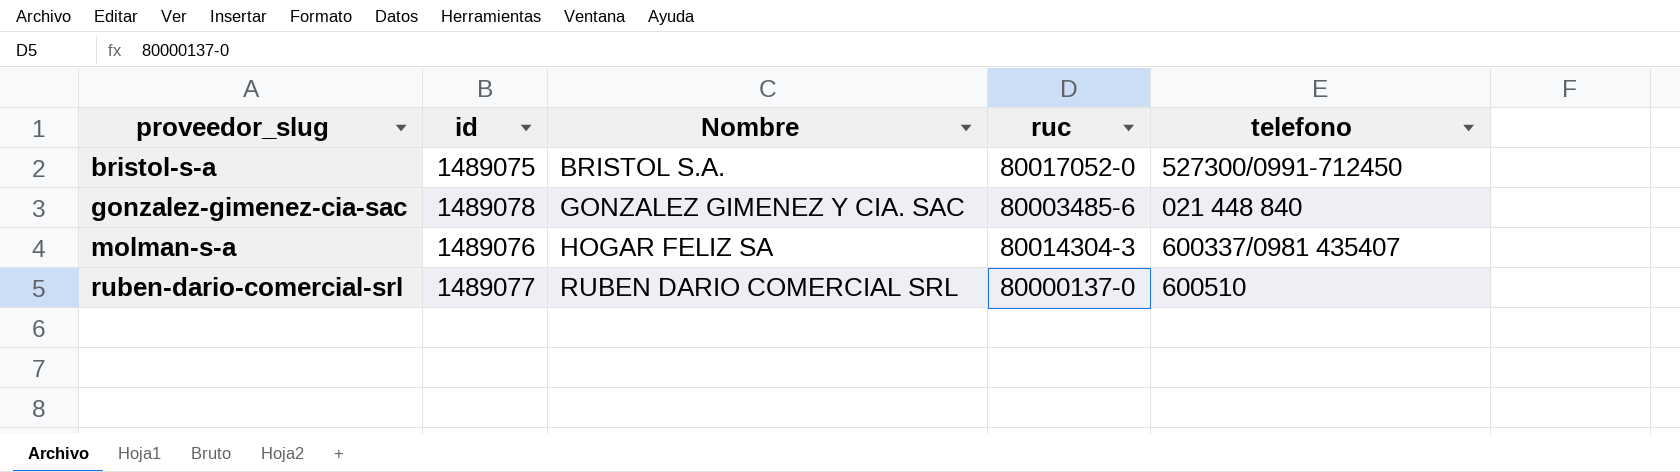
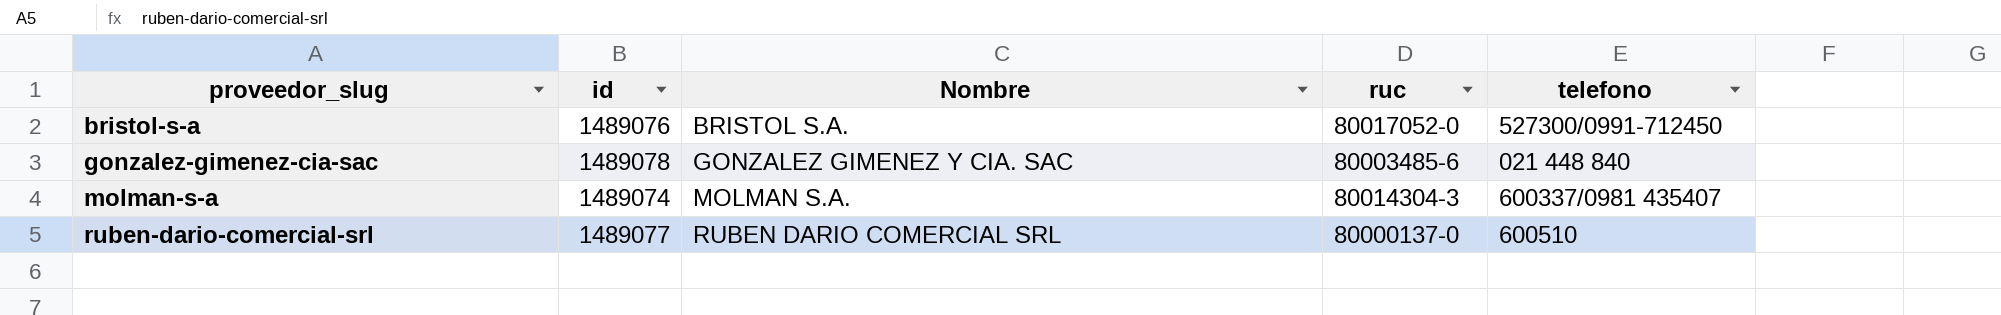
bristol-s-a | id: 1489075 -> 1489076
molman-s-a | id: 1489076 -> 1489074
molman-s-a | Nombre: HOGAR FELIZ SA -> MOLMAN S.A.

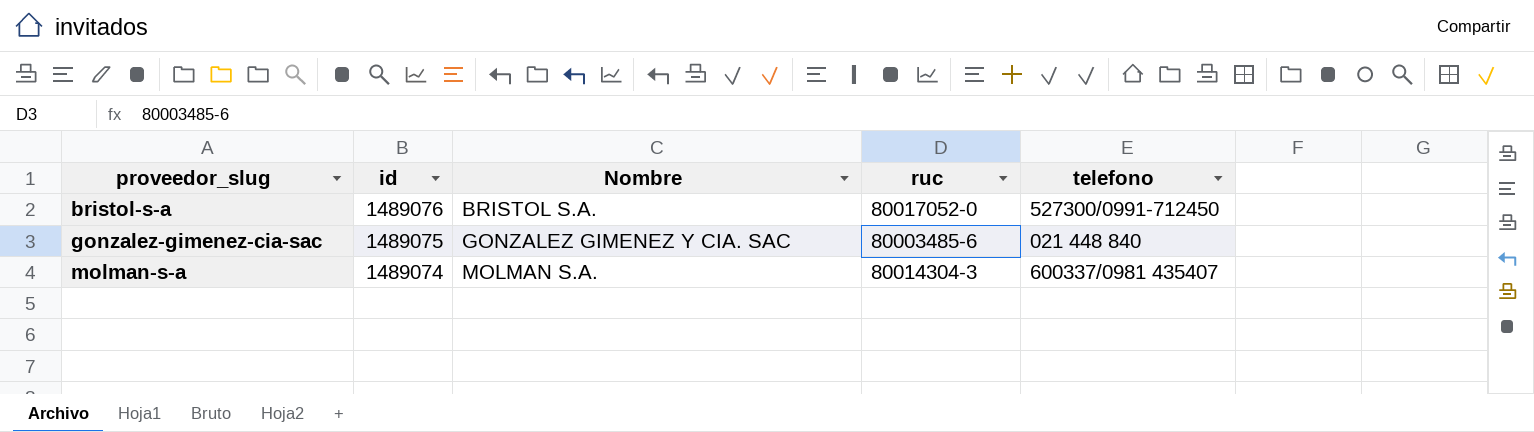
row ruben-dario-comercial-srl: 1489077 | RUBEN DARIO COMERCIAL SRL | 80000137-0 | 600510 -> none
gonzalez-gimenez-cia-sac | id: 1489078 -> 1489075

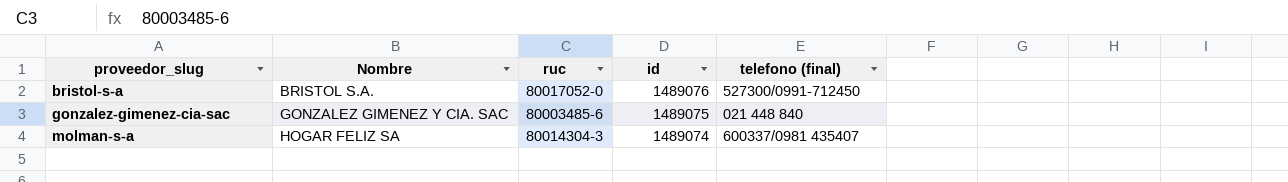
column id | position: 2 -> 4
column name: telefono -> telefono (final)
molman-s-a | Nombre: MOLMAN S.A. -> HOGAR FELIZ SA

